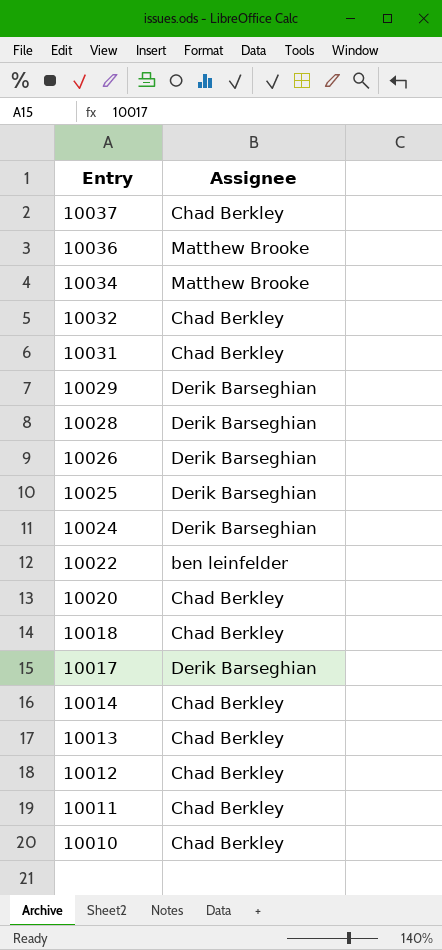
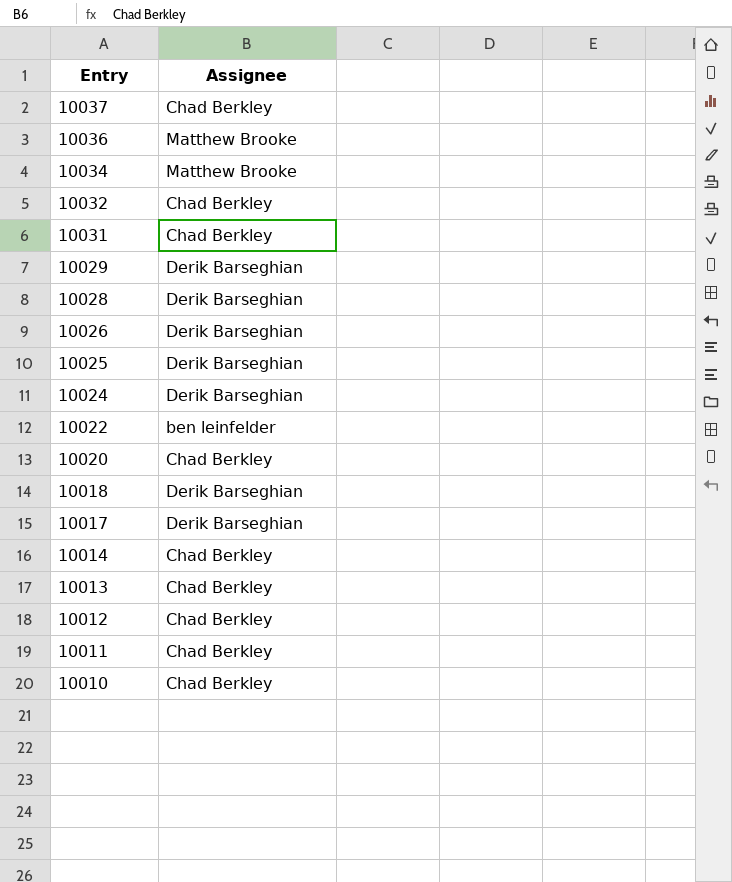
10018 | Assignee: Chad Berkley -> Derik Barseghian

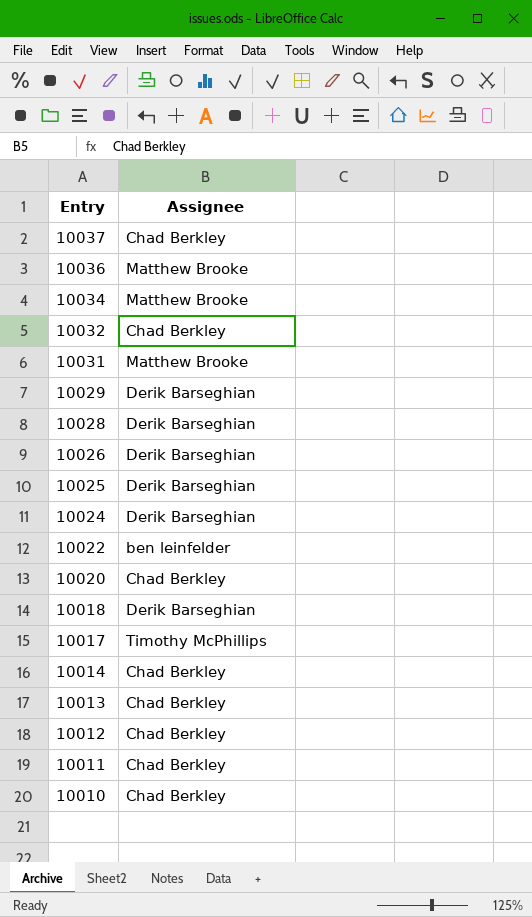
10031 | Assignee: Chad Berkley -> Matthew Brooke
10017 | Assignee: Derik Barseghian -> Timothy McPhillips

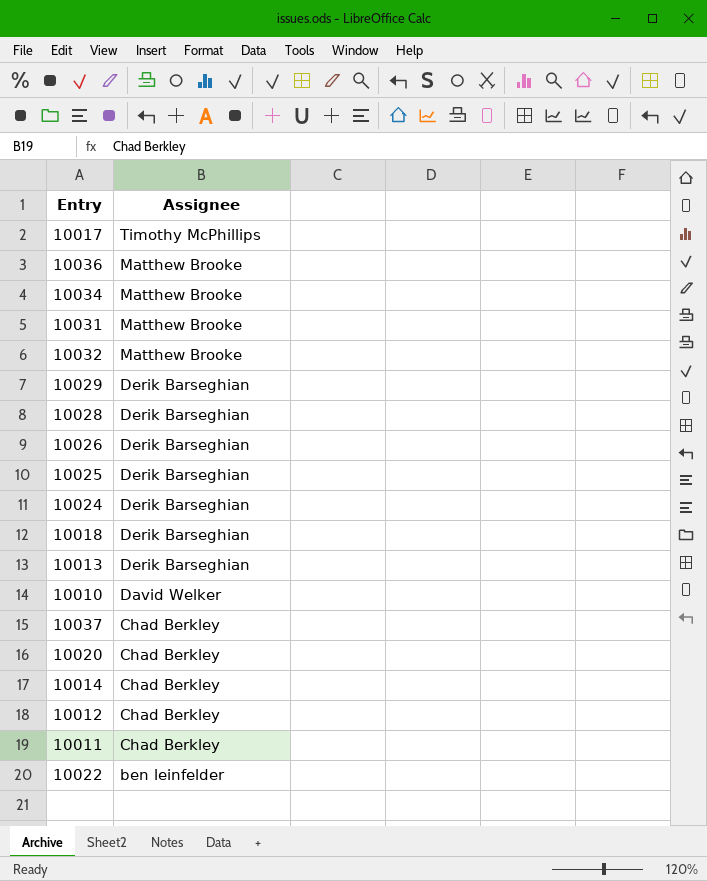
row order: Entry descending -> Assignee descending
10032 | Assignee: Chad Berkley -> Matthew Brooke
10013 | Assignee: Chad Berkley -> Derik Barseghian
10010 | Assignee: Chad Berkley -> David Welker

